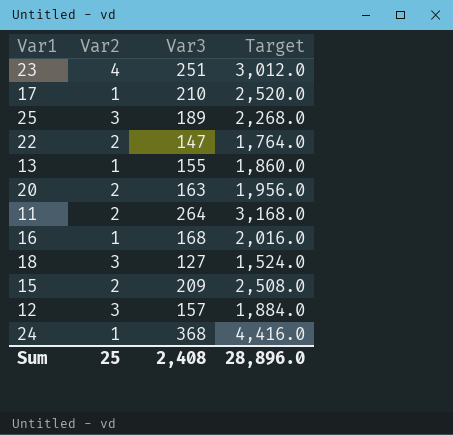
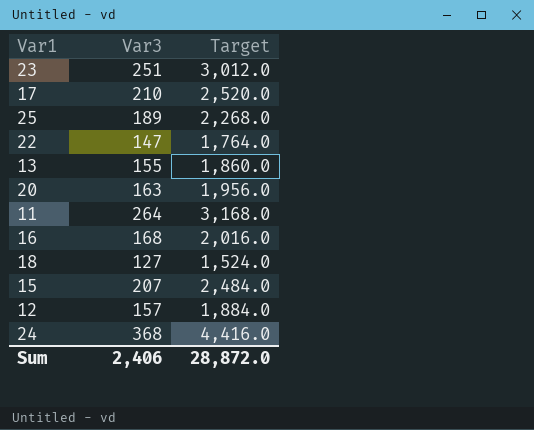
column Var2 | position: 2 -> none
15 | Var3: 209 -> 207
15 | Target: 2,508.0 -> 2,484.0
Sum | Var3: 2,408 -> 2,406
Sum | Target: 28,896.0 -> 28,872.0

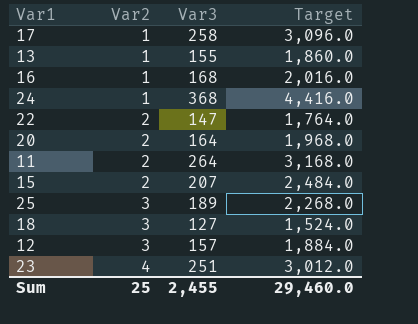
row order: none -> Var2 ascending
column Var2 | position: none -> 2
17 | Var3: 210 -> 258
17 | Target: 2,520.0 -> 3,096.0
20 | Var3: 163 -> 164
20 | Target: 1,956.0 -> 1,968.0
Sum | Var3: 2,406 -> 2,455
Sum | Target: 28,872.0 -> 29,460.0

